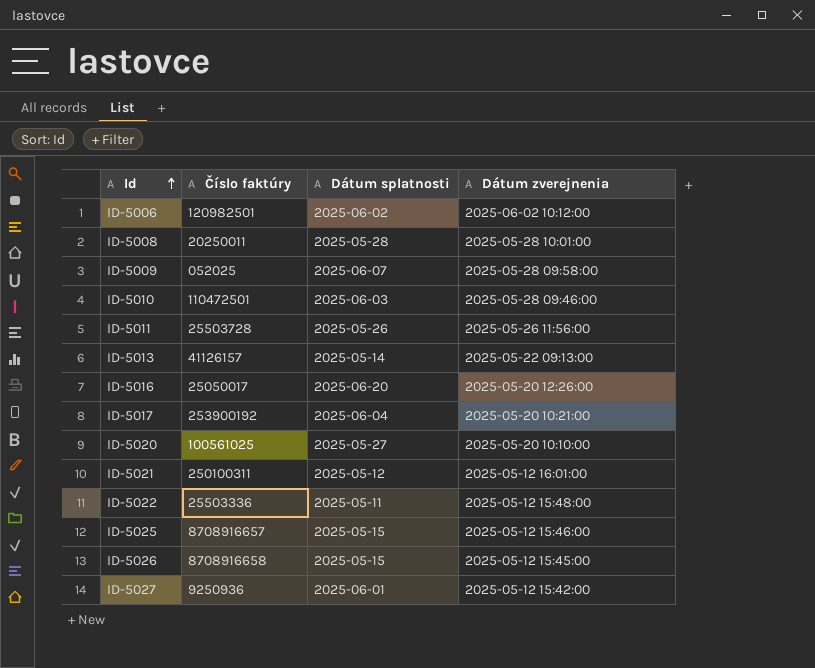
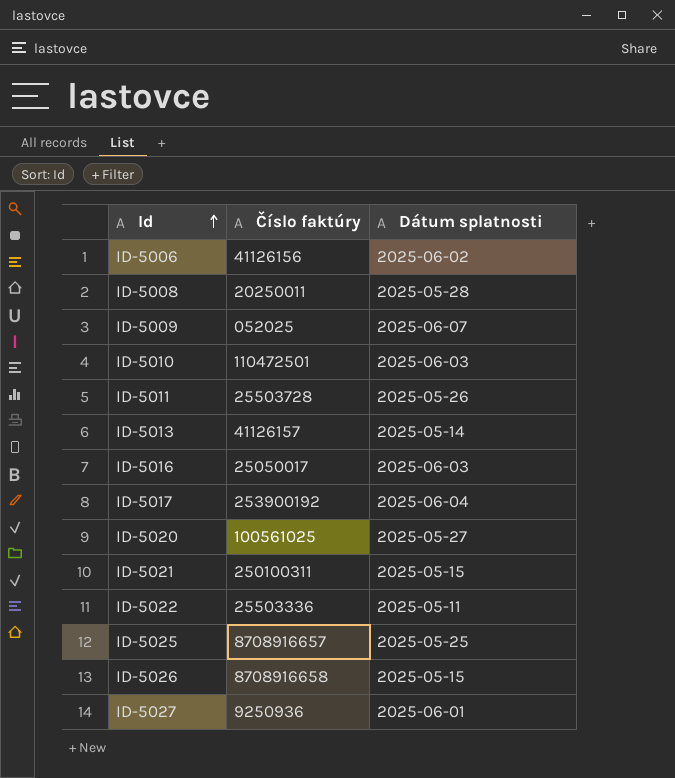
column Dátum zverejnenia | position: 4 -> none
ID-5006 | Číslo faktúry: 120982501 -> 41126156
ID-5016 | Dátum splatnosti: 2025-06-20 -> 2025-06-03
ID-5021 | Dátum splatnosti: 2025-05-12 -> 2025-05-15
ID-5025 | Dátum splatnosti: 2025-05-15 -> 2025-05-25

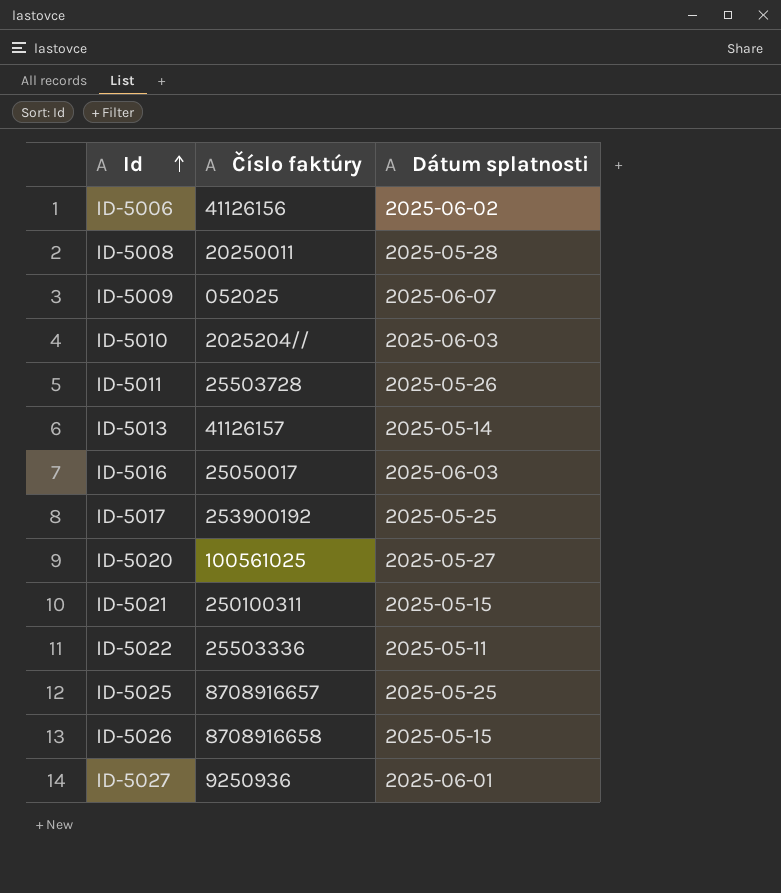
ID-5010 | Číslo faktúry: 110472501 -> 2025204//
ID-5017 | Dátum splatnosti: 2025-06-04 -> 2025-05-25

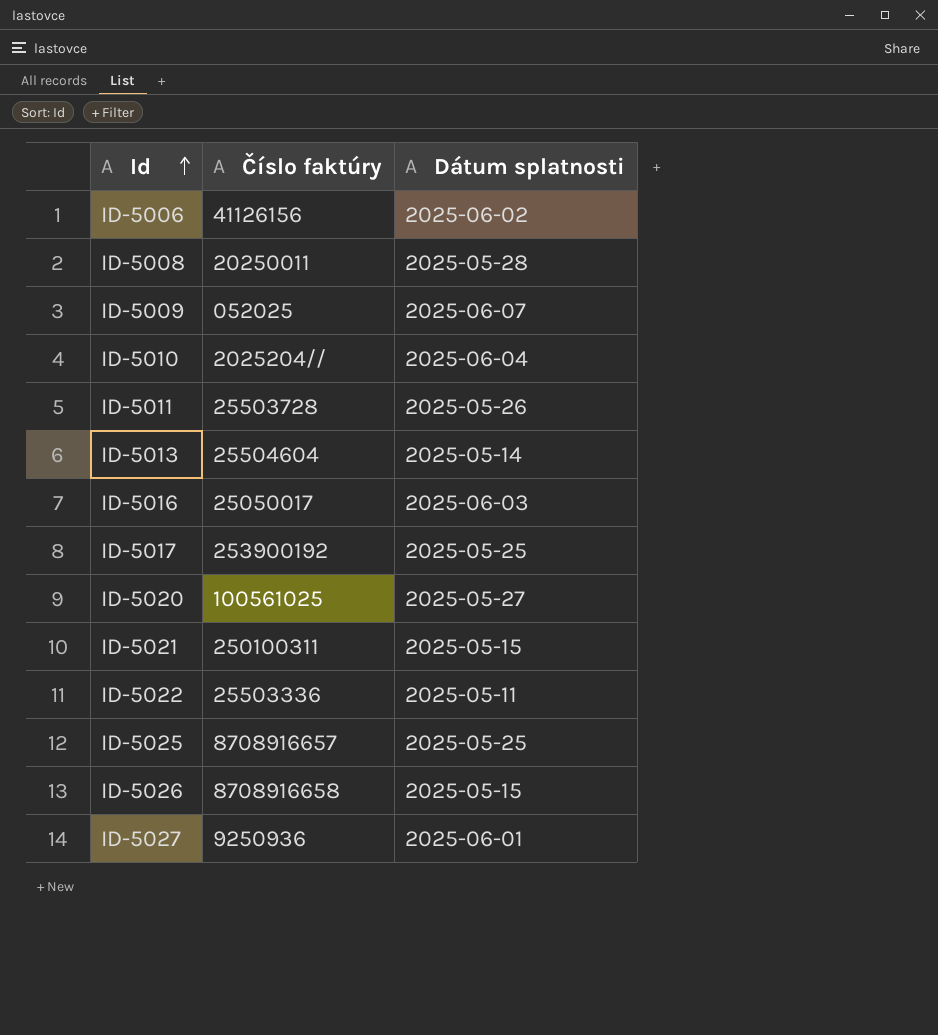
ID-5010 | Dátum splatnosti: 2025-06-03 -> 2025-06-04
ID-5013 | Číslo faktúry: 41126157 -> 25504604

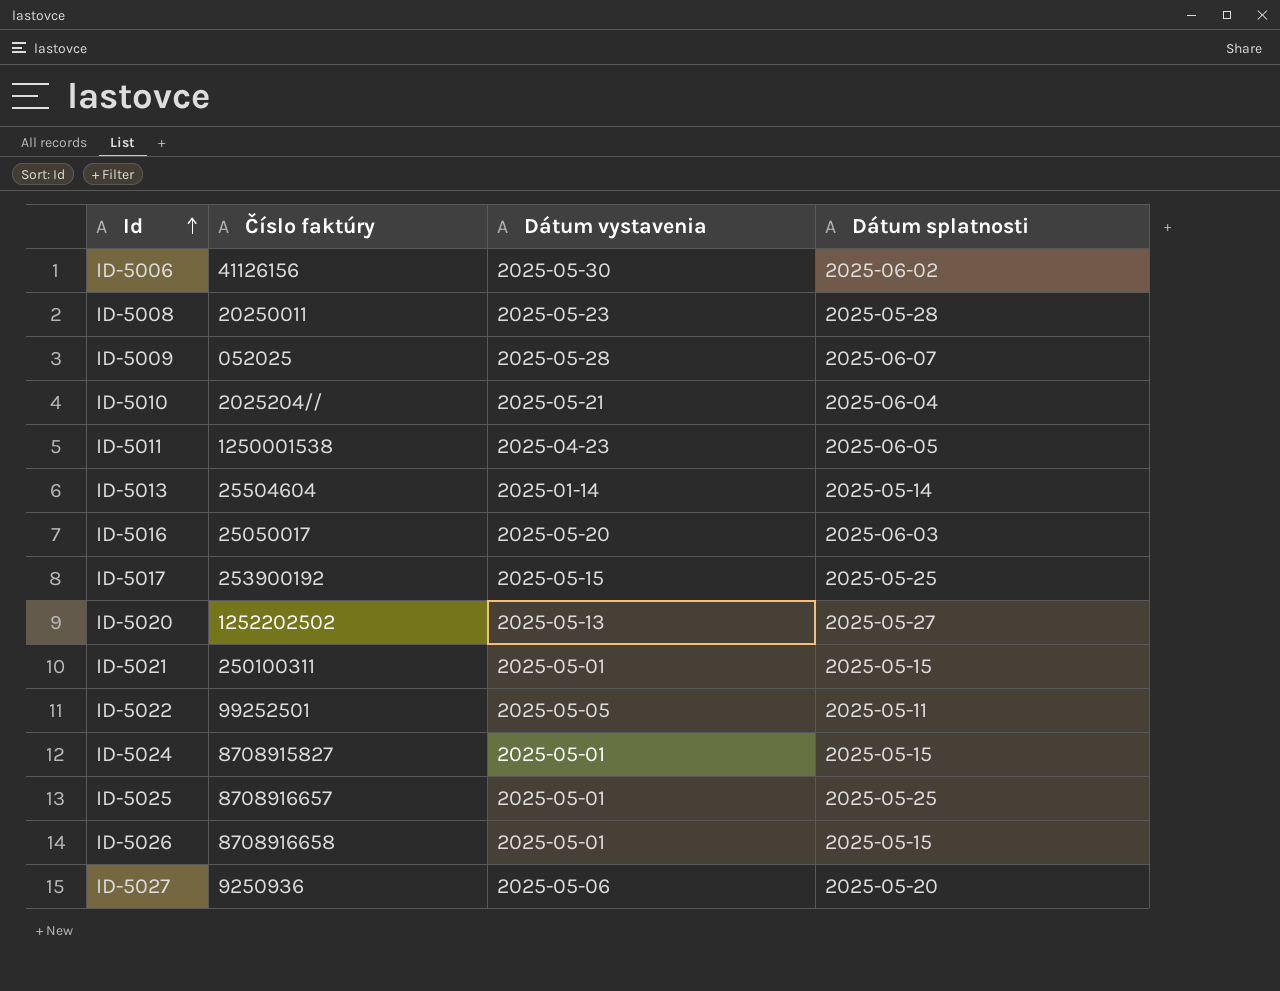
column Dátum vystavenia | position: none -> 3
ID-5011 | Číslo faktúry: 25503728 -> 1250001538
ID-5011 | Dátum splatnosti: 2025-05-26 -> 2025-06-05
ID-5020 | Číslo faktúry: 100561025 -> 1252202502
ID-5022 | Číslo faktúry: 25503336 -> 99252501
row ID-5024: none -> 8708915827 | 2025-05-01 | 2025-05-15
ID-5027 | Dátum splatnosti: 2025-06-01 -> 2025-05-20

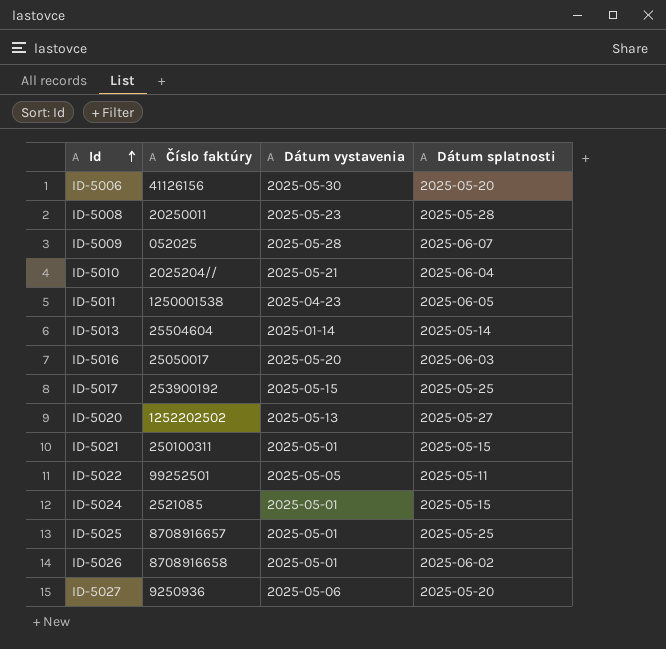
ID-5006 | Dátum splatnosti: 2025-06-02 -> 2025-05-20
ID-5024 | Číslo faktúry: 8708915827 -> 2521085
ID-5026 | Dátum splatnosti: 2025-05-15 -> 2025-06-02

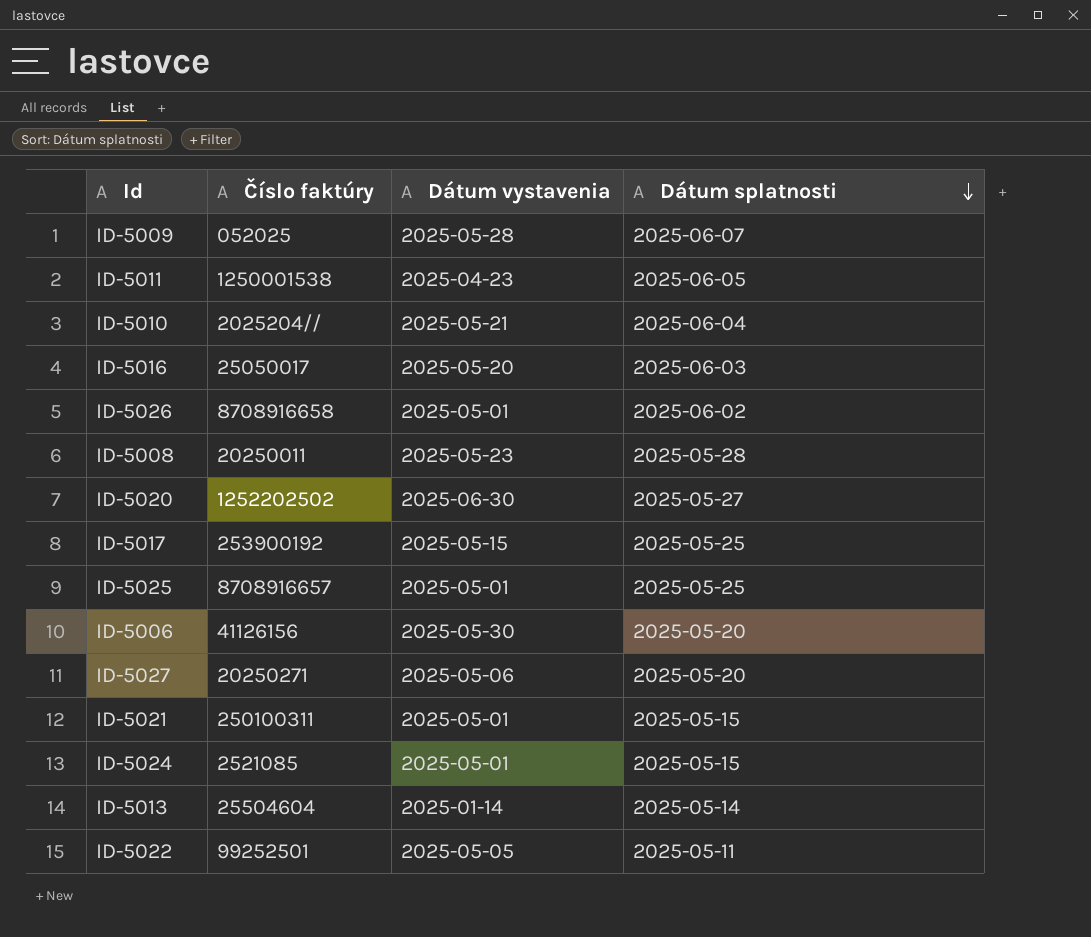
row order: Id ascending -> Dátum splatnosti descending
ID-5020 | Dátum vystavenia: 2025-05-13 -> 2025-06-30
ID-5027 | Číslo faktúry: 9250936 -> 20250271

